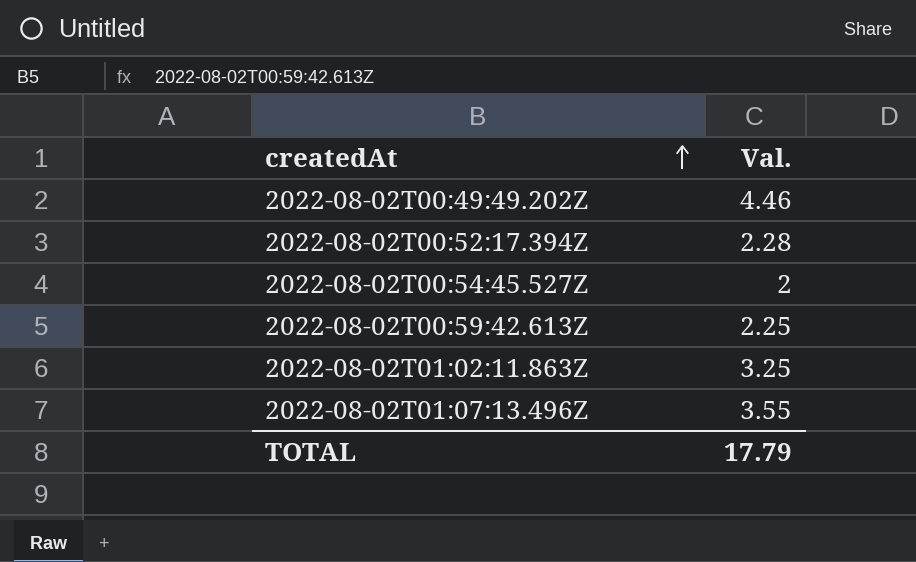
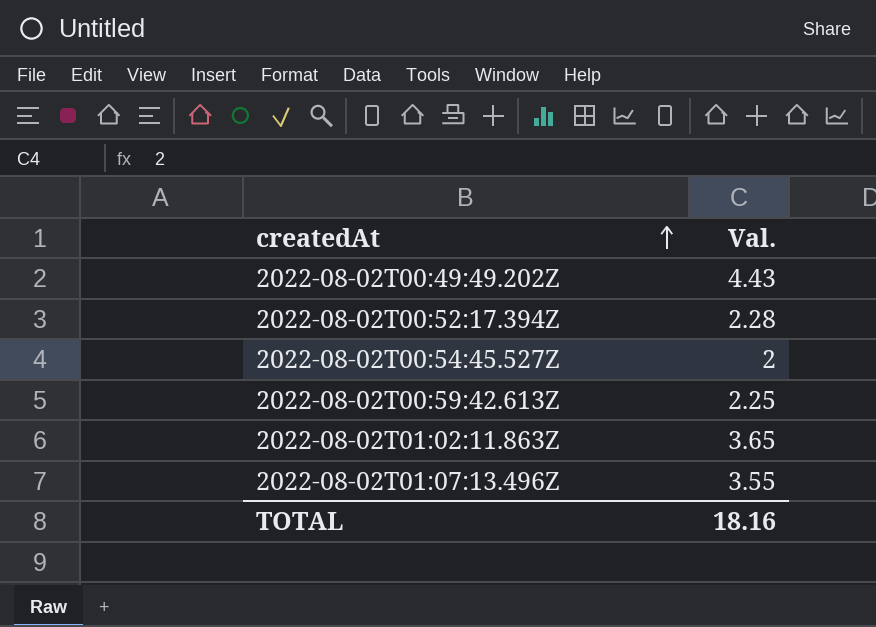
2022-08-02T00:49:49.202Z | Val.: 4.46 -> 4.43
2022-08-02T01:02:11.863Z | Val.: 3.25 -> 3.65
TOTAL | Val.: 17.79 -> 18.16

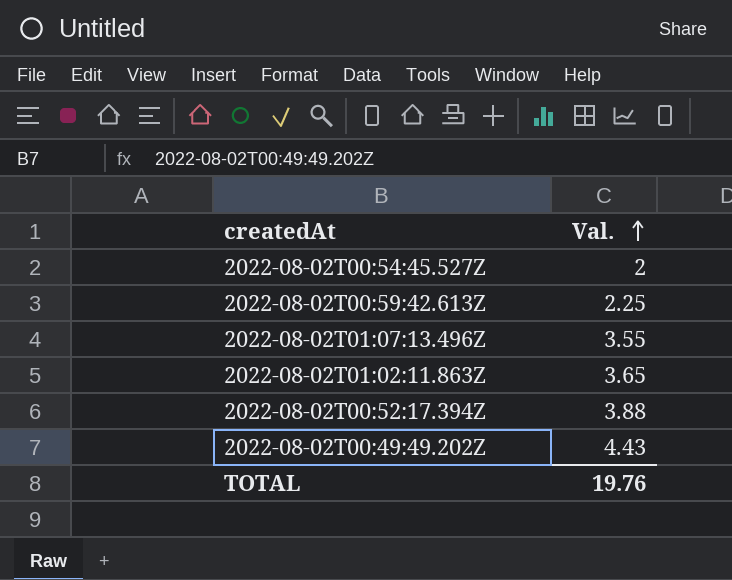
row order: createdAt ascending -> Val. ascending
2022-08-02T00:52:17.394Z | Val.: 2.28 -> 3.88
TOTAL | Val.: 18.16 -> 19.76

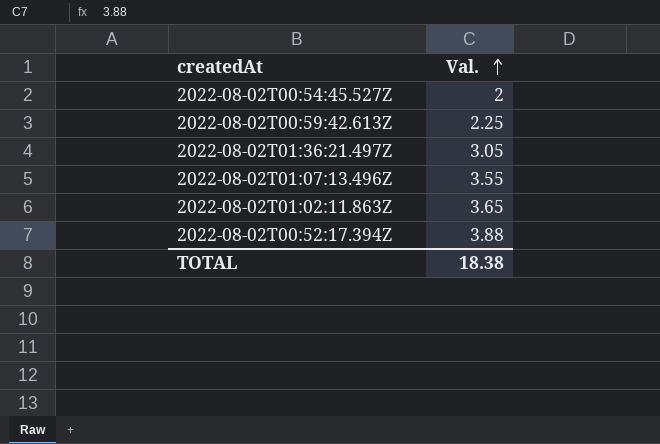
row 2022-08-02T00:49:49.202Z: 4.43 -> none
row 2022-08-02T01:36:21.497Z: none -> 3.05
TOTAL | Val.: 19.76 -> 18.38

